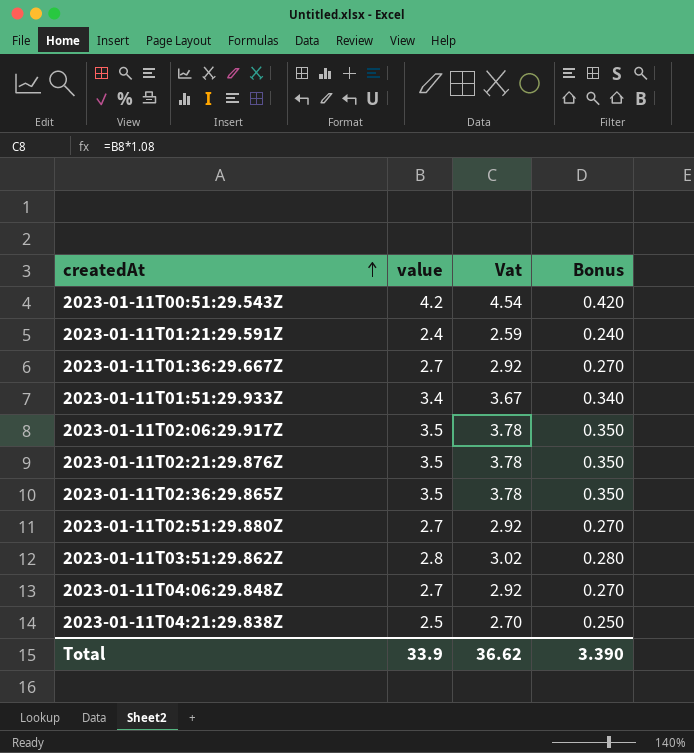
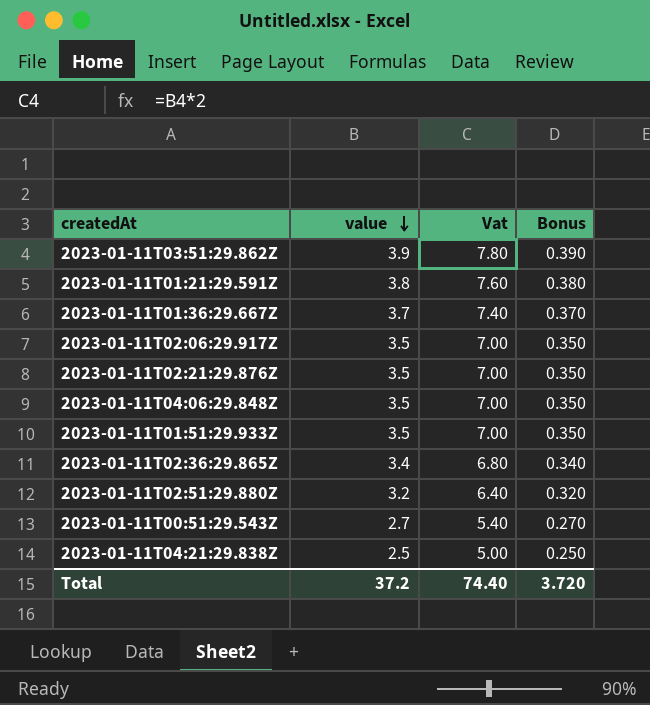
row order: createdAt ascending -> value descending
column Vat | formula: [value] * 1.08 -> [value] * 2
2023-01-11T03:51:29.862Z | value: 2.8 -> 3.9
2023-01-11T03:51:29.862Z | Bonus: 0.280 -> 0.390
2023-01-11T01:21:29.591Z | value: 2.4 -> 3.8
2023-01-11T01:21:29.591Z | Bonus: 0.240 -> 0.380
2023-01-11T01:36:29.667Z | value: 2.7 -> 3.7
2023-01-11T01:36:29.667Z | Bonus: 0.270 -> 0.370
2023-01-11T04:06:29.848Z | value: 2.7 -> 3.5
2023-01-11T04:06:29.848Z | Bonus: 0.270 -> 0.350
2023-01-11T01:51:29.933Z | value: 3.4 -> 3.5
2023-01-11T01:51:29.933Z | Bonus: 0.340 -> 0.350
2023-01-11T02:36:29.865Z | value: 3.5 -> 3.4
2023-01-11T02:36:29.865Z | Bonus: 0.350 -> 0.340
2023-01-11T02:51:29.880Z | value: 2.7 -> 3.2
2023-01-11T02:51:29.880Z | Bonus: 0.270 -> 0.320
2023-01-11T00:51:29.543Z | value: 4.2 -> 2.7
2023-01-11T00:51:29.543Z | Bonus: 0.420 -> 0.270
Total | value: 33.9 -> 37.2
Total | Vat: 36.62 -> 74.40
Total | Bonus: 3.390 -> 3.720

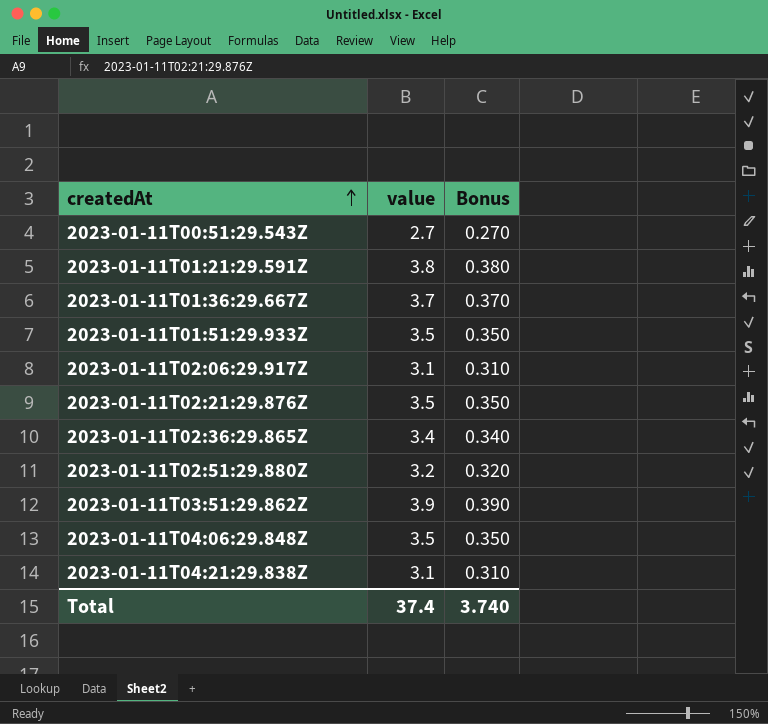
row order: value descending -> createdAt ascending
column Vat | formula: [value] * 2 -> none
2023-01-11T02:06:29.917Z | value: 3.5 -> 3.1
2023-01-11T02:06:29.917Z | Bonus: 0.350 -> 0.310
2023-01-11T04:21:29.838Z | value: 2.5 -> 3.1
2023-01-11T04:21:29.838Z | Bonus: 0.250 -> 0.310
Total | value: 37.2 -> 37.4
Total | Bonus: 3.720 -> 3.740

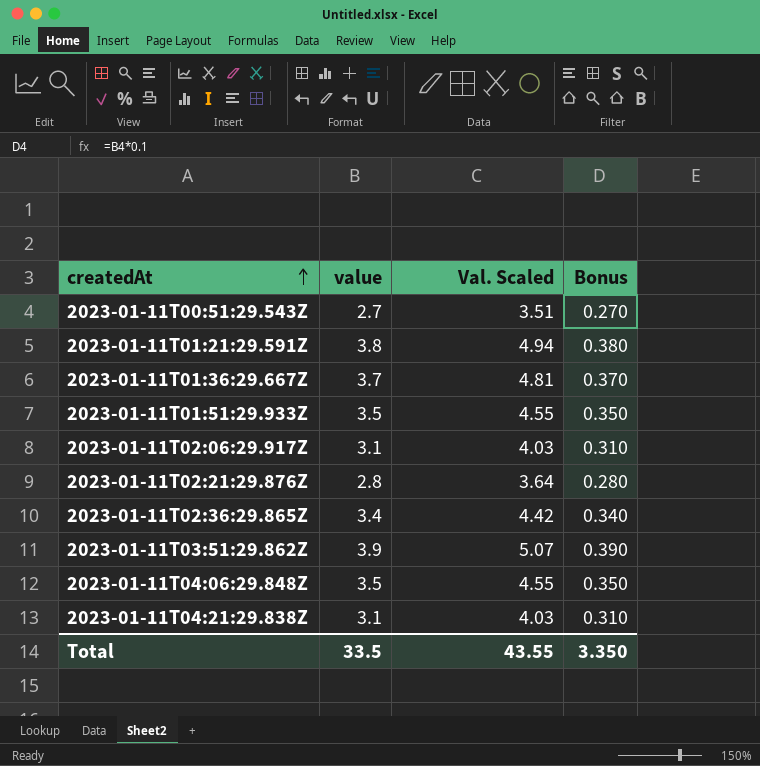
column Val. Scaled | formula: none -> [value] * 1.3
row 2023-01-11T02:51:29.880Z: 3.2 | 0.320 -> none
2023-01-11T02:21:29.876Z | value: 3.5 -> 2.8
2023-01-11T02:21:29.876Z | Bonus: 0.350 -> 0.280
Total | value: 37.4 -> 33.5
Total | Bonus: 3.740 -> 3.350

